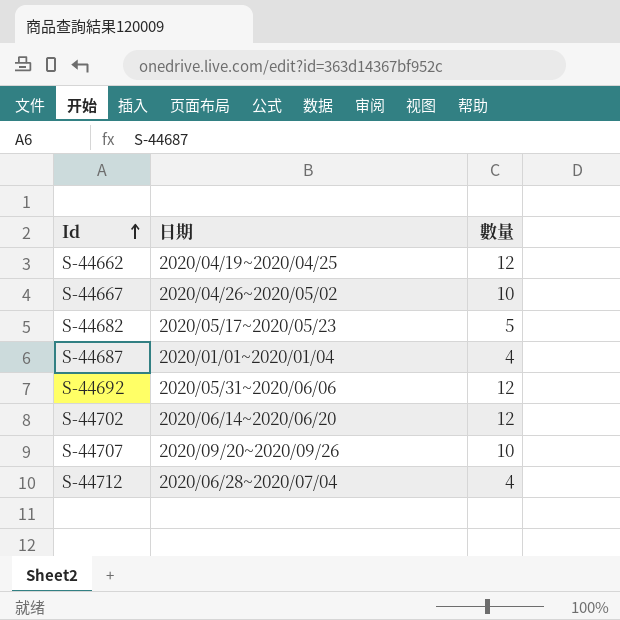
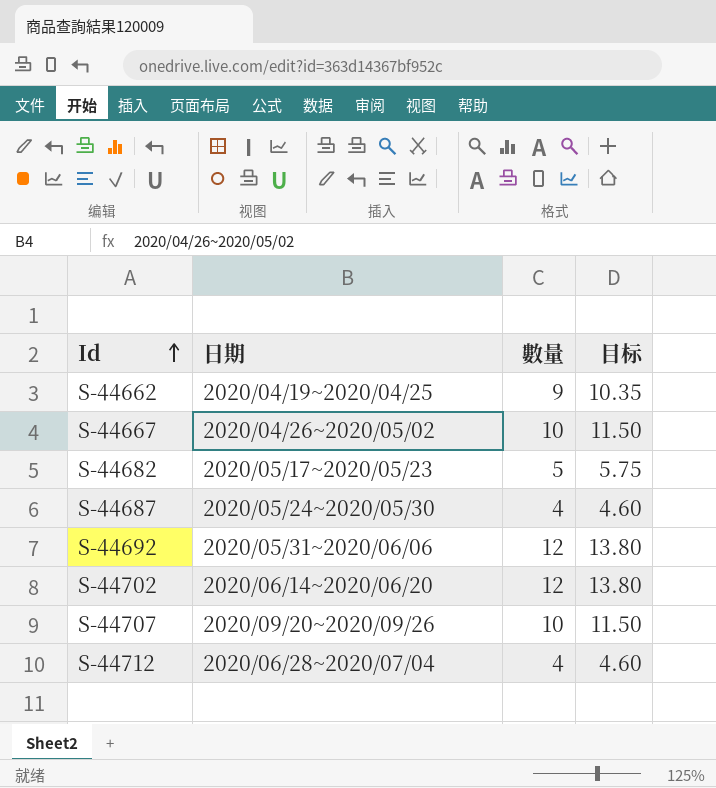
column 目标 | formula: none -> [數量] * 1.15
S-44662 | 數量: 12 -> 9
S-44687 | 日期: 2020/01/01~2020/01/04 -> 2020/05/24~2020/05/30

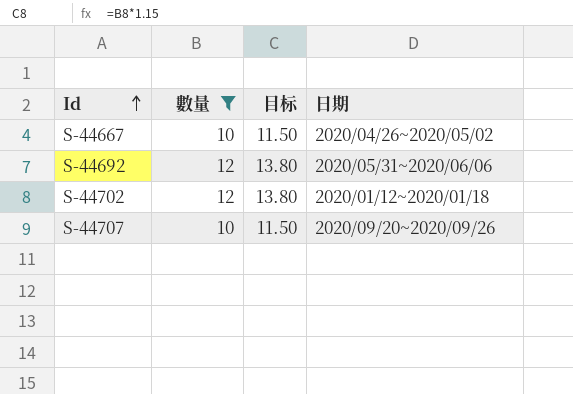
filter: none -> 數量 >= 10
column 日期 | position: 2 -> 4
S-44702 | 日期: 2020/06/14~2020/06/20 -> 2020/01/12~2020/01/18

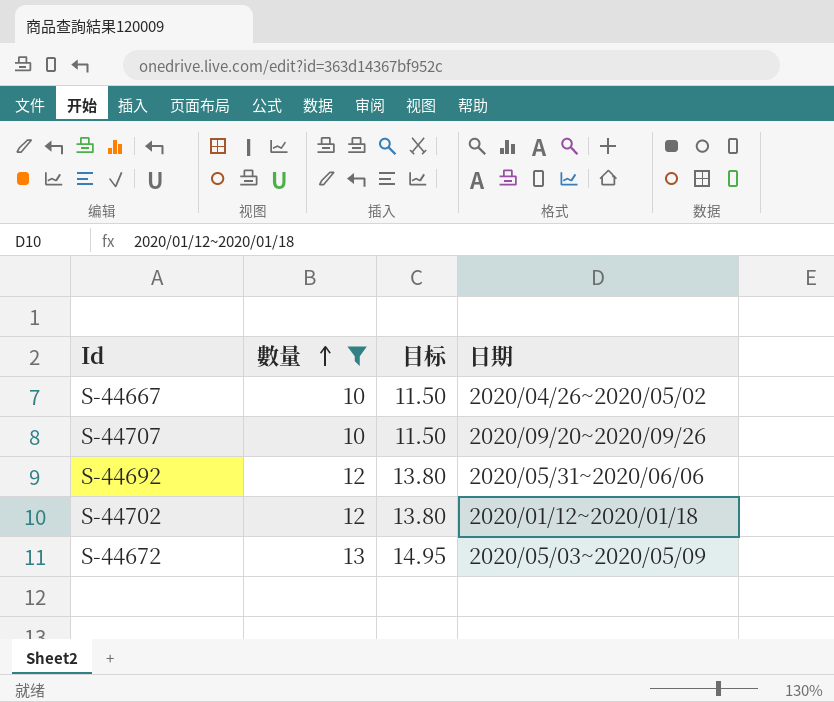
row order: Id ascending -> 數量 ascending
row S-44672: none -> 13 | 14.95 | 2020/05/03~2020/05/09

